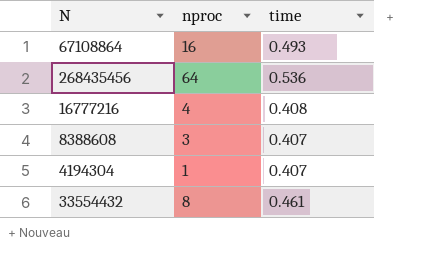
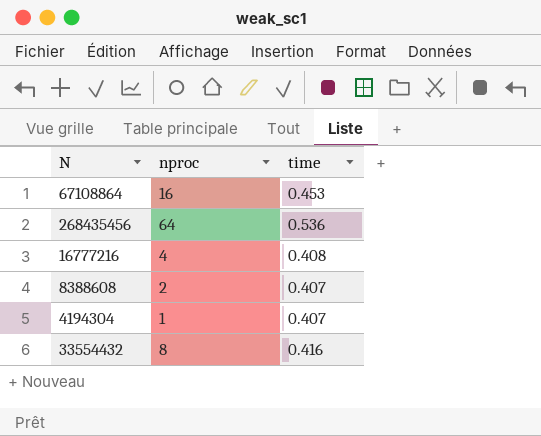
67108864 | time: 0.493 -> 0.453
8388608 | nproc: 3 -> 2
33554432 | time: 0.461 -> 0.416

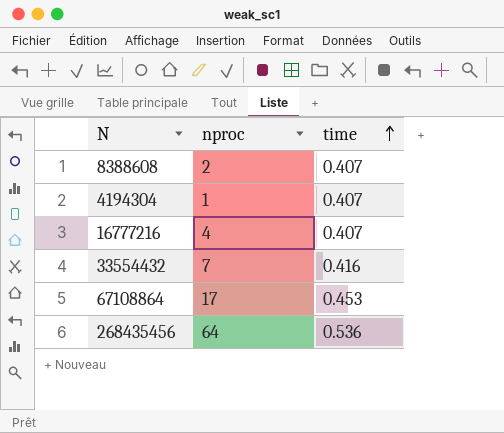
row order: none -> time ascending
16777216 | time: 0.408 -> 0.407
33554432 | nproc: 8 -> 7
67108864 | nproc: 16 -> 17

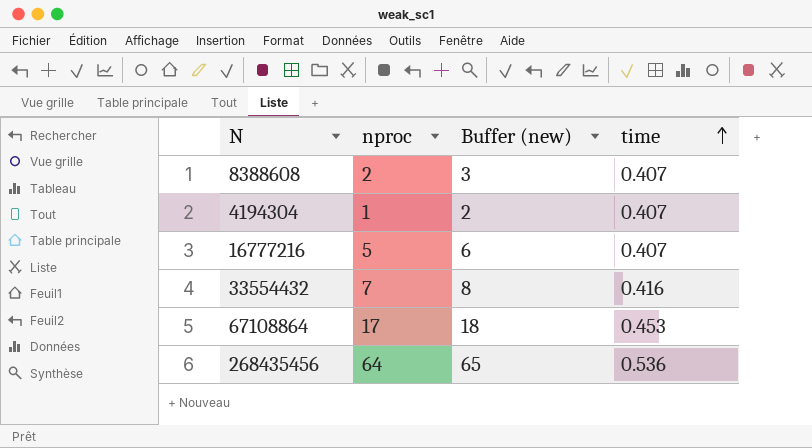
column Buffer (new) | formula: none -> [nproc] + 1
16777216 | nproc: 4 -> 5

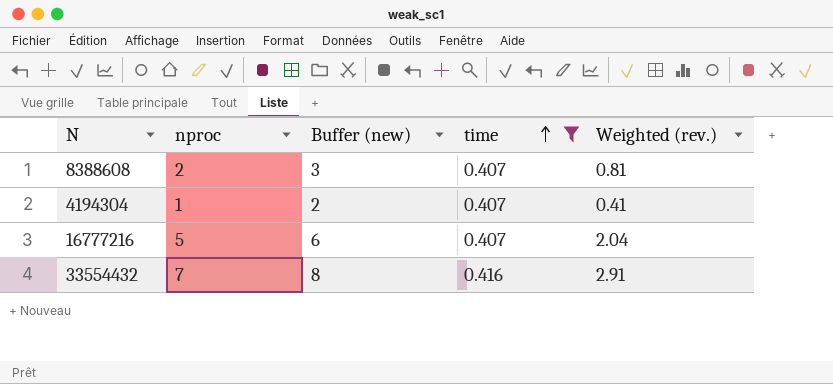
filter: none -> time <= 0.416
column Weighted (rev.) | formula: none -> [nproc] * [time]

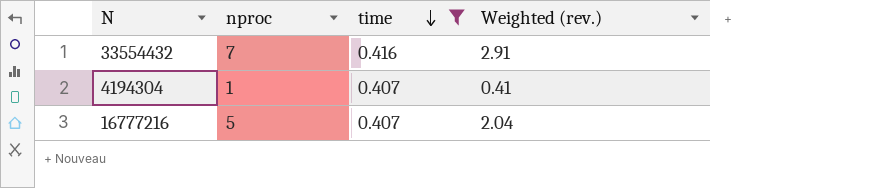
row order: time ascending -> time descending
column Buffer (new) | formula: [nproc] + 1 -> none
row 8388608: 2 | 3 | 0.407 | 0.81 -> none

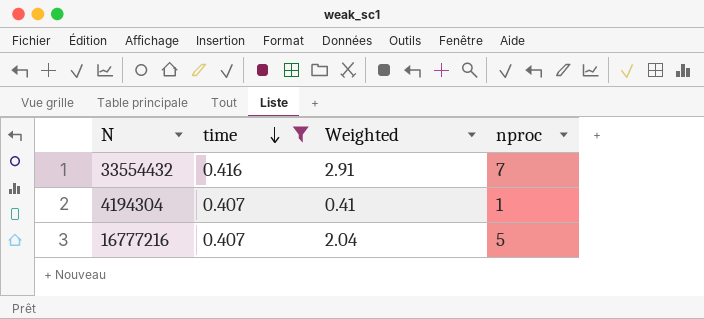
column name: Weighted (rev.) -> Weighted
column nproc | position: 2 -> 4

